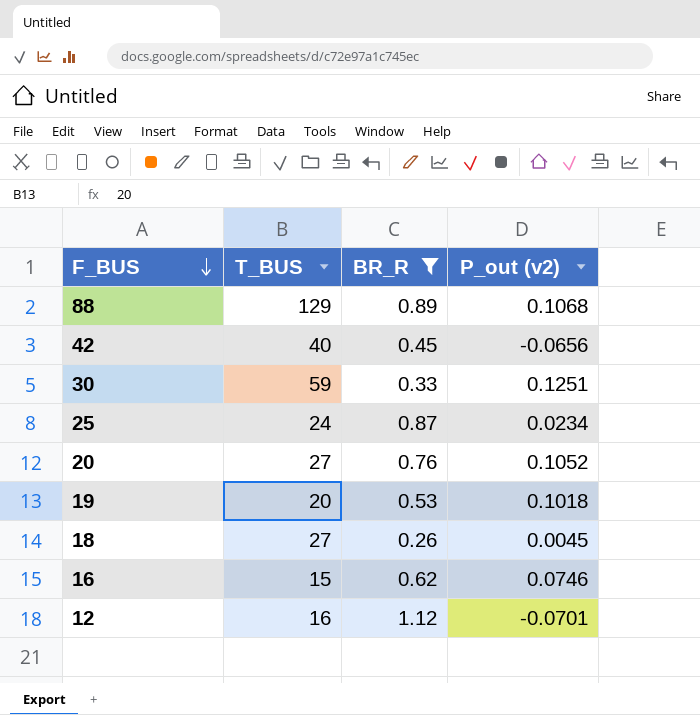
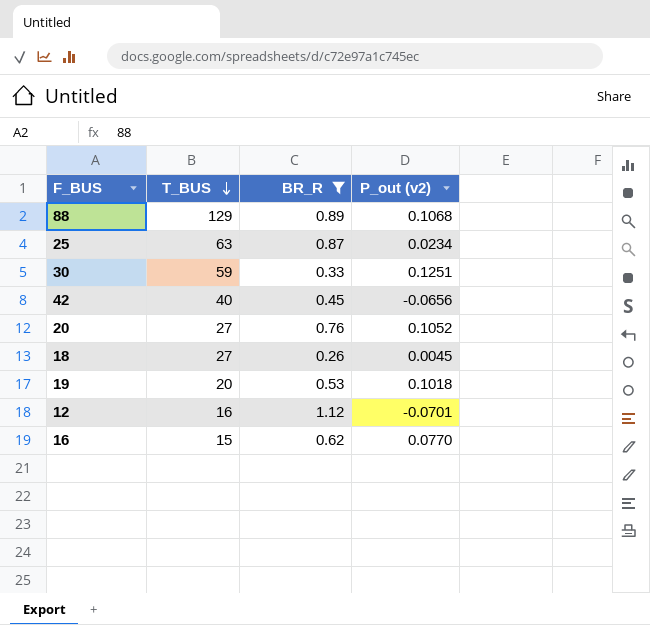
row order: F_BUS descending -> T_BUS descending
25 | T_BUS: 24 -> 63
16 | P_out (v2): 0.0746 -> 0.0770

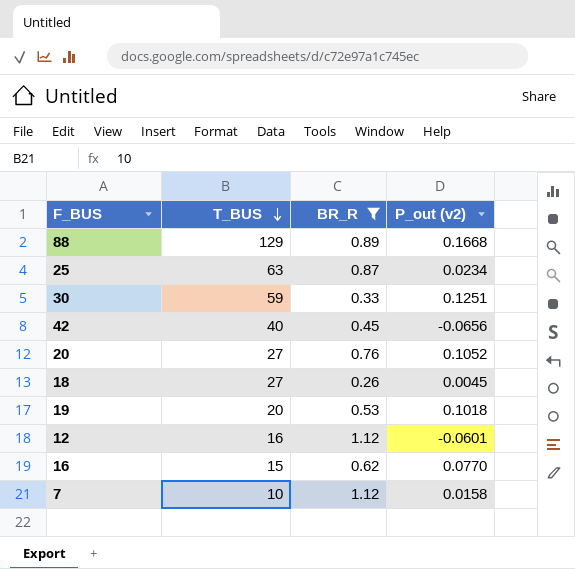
88 | P_out (v2): 0.1068 -> 0.1668
12 | P_out (v2): -0.0701 -> -0.0601
row 7: none -> 10 | 1.12 | 0.0158

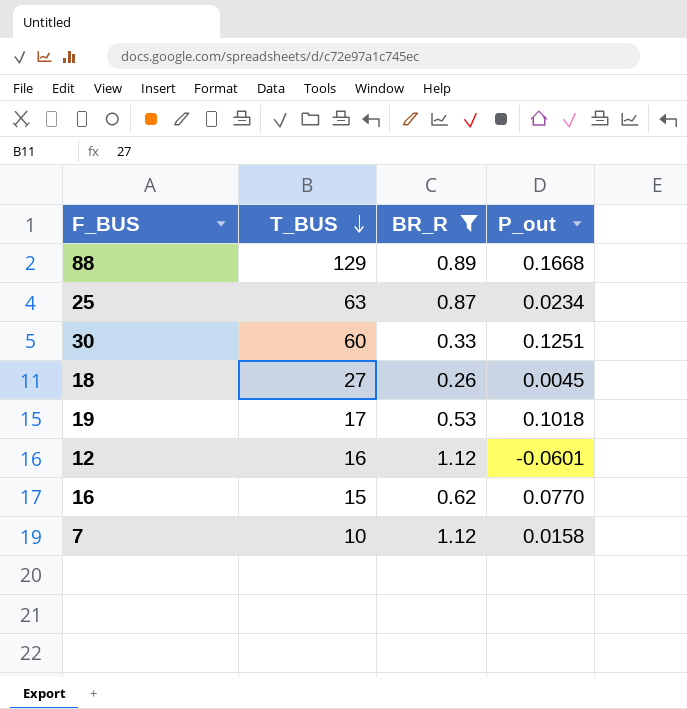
column name: P_out (v2) -> P_out
row 42: 40 | 0.45 | -0.0656 -> none
row 20: 27 | 0.76 | 0.1052 -> none
30 | T_BUS: 59 -> 60
19 | T_BUS: 20 -> 17

